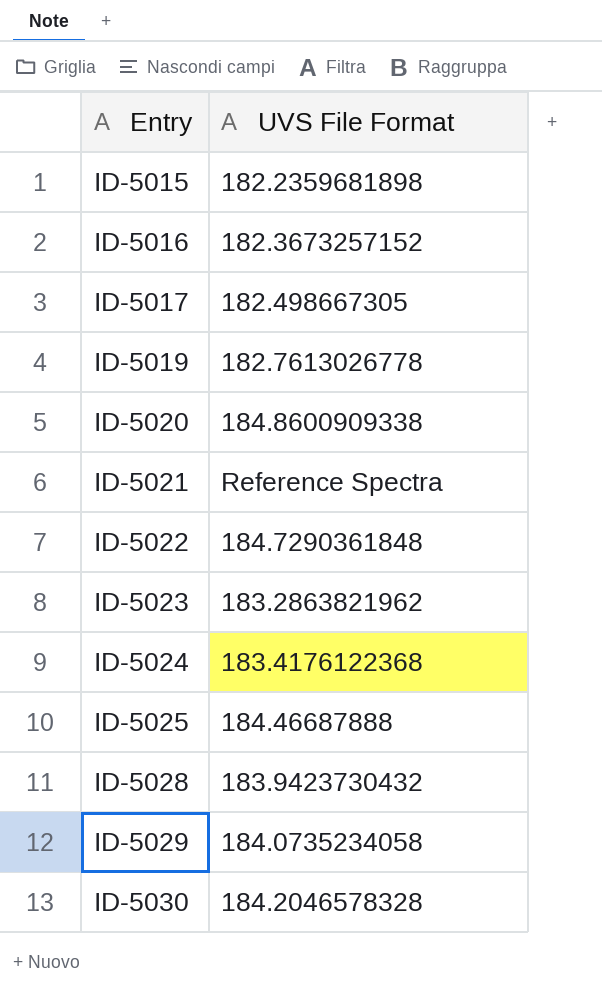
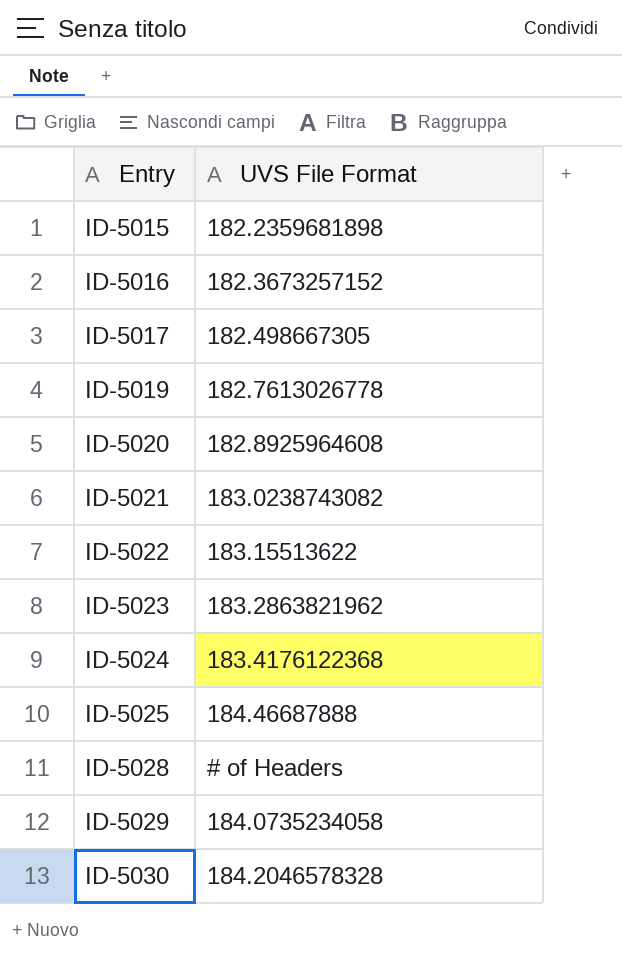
ID-5020 | UVS File Format: 184.8600909338 -> 182.8925964608
ID-5021 | UVS File Format: Reference Spectra -> 183.0238743082
ID-5022 | UVS File Format: 184.7290361848 -> 183.15513622
ID-5028 | UVS File Format: 183.9423730432 -> # of Headers

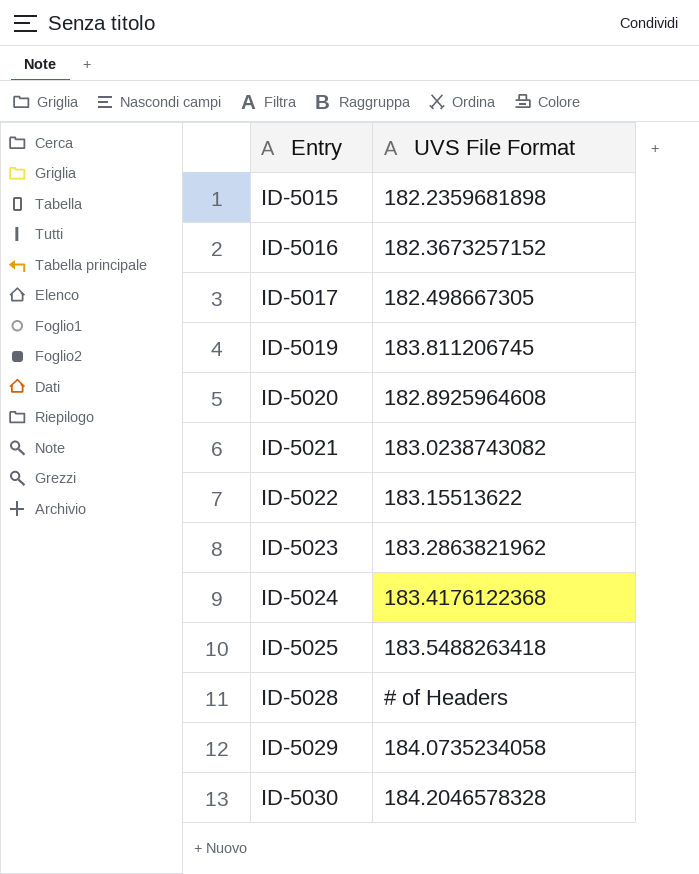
ID-5019 | UVS File Format: 182.7613026778 -> 183.811206745
ID-5025 | UVS File Format: 184.46687888 -> 183.5488263418

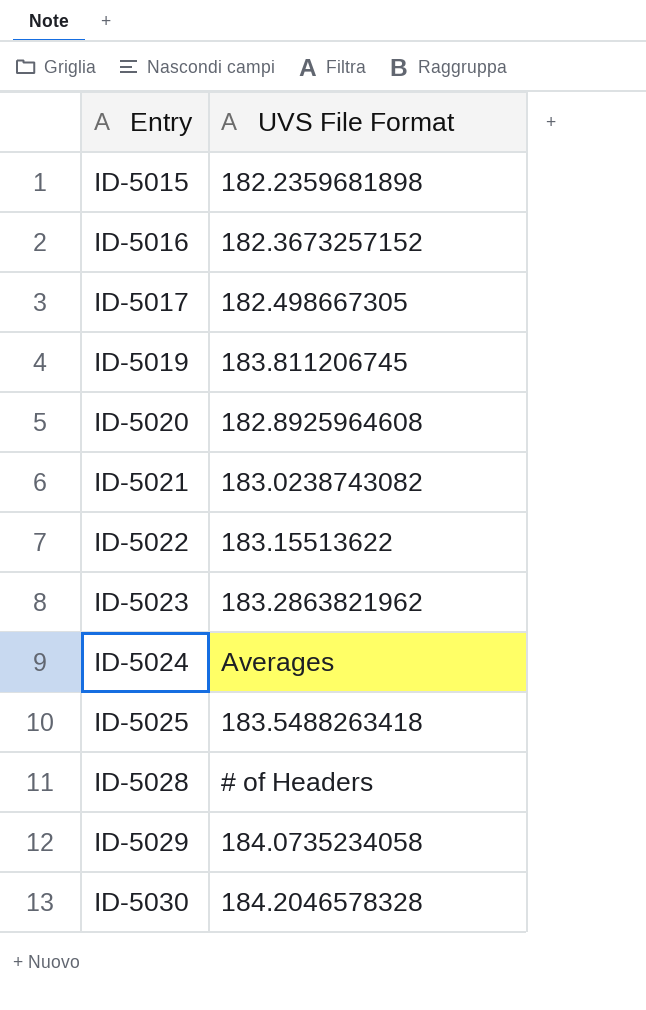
ID-5024 | UVS File Format: 183.4176122368 -> Averages

